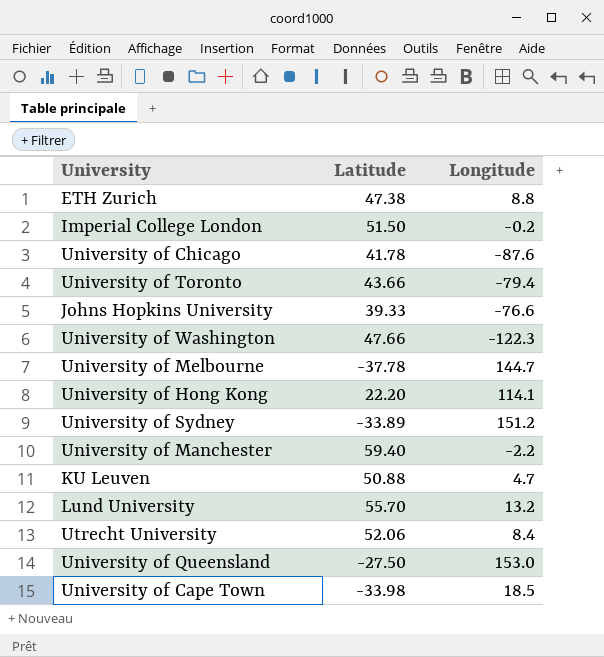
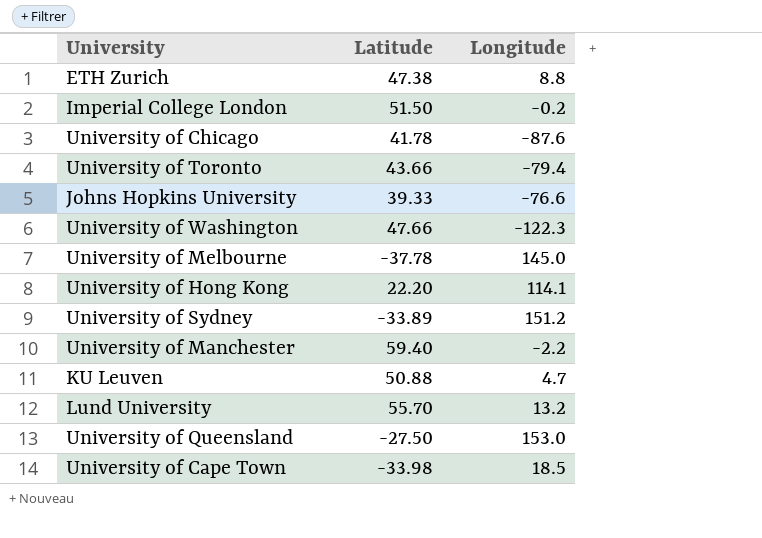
row Utrecht University: 52.06 | 8.4 -> none
University of Melbourne | Longitude: 144.7 -> 145.0

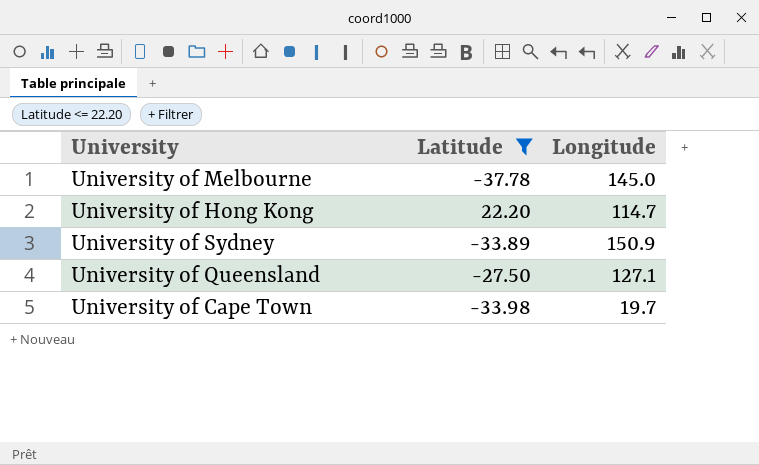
filter: none -> Latitude <= 22.20
University of Hong Kong | Longitude: 114.1 -> 114.7
University of Sydney | Longitude: 151.2 -> 150.9
University of Queensland | Longitude: 153.0 -> 127.1
University of Cape Town | Longitude: 18.5 -> 19.7

